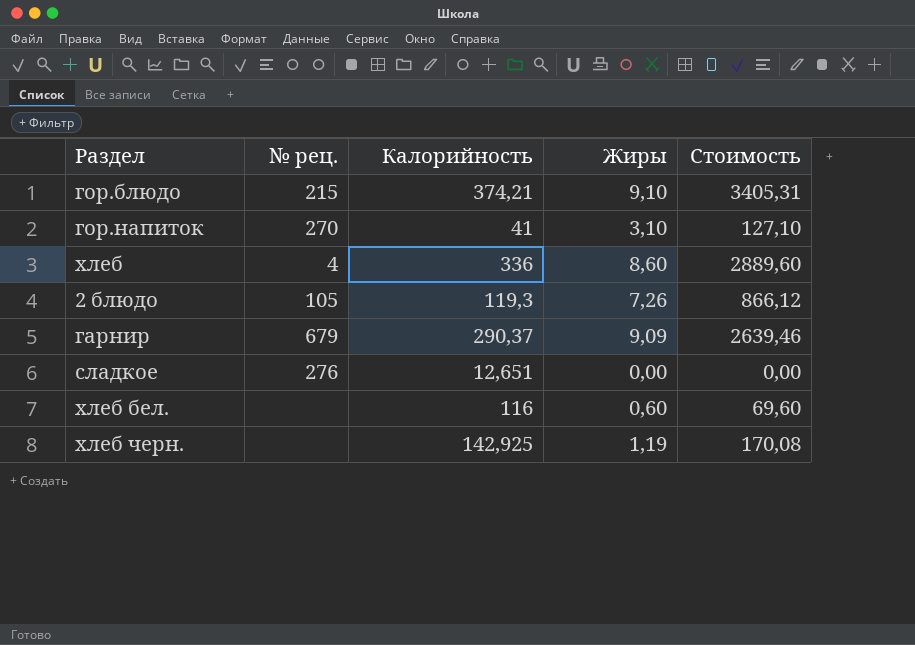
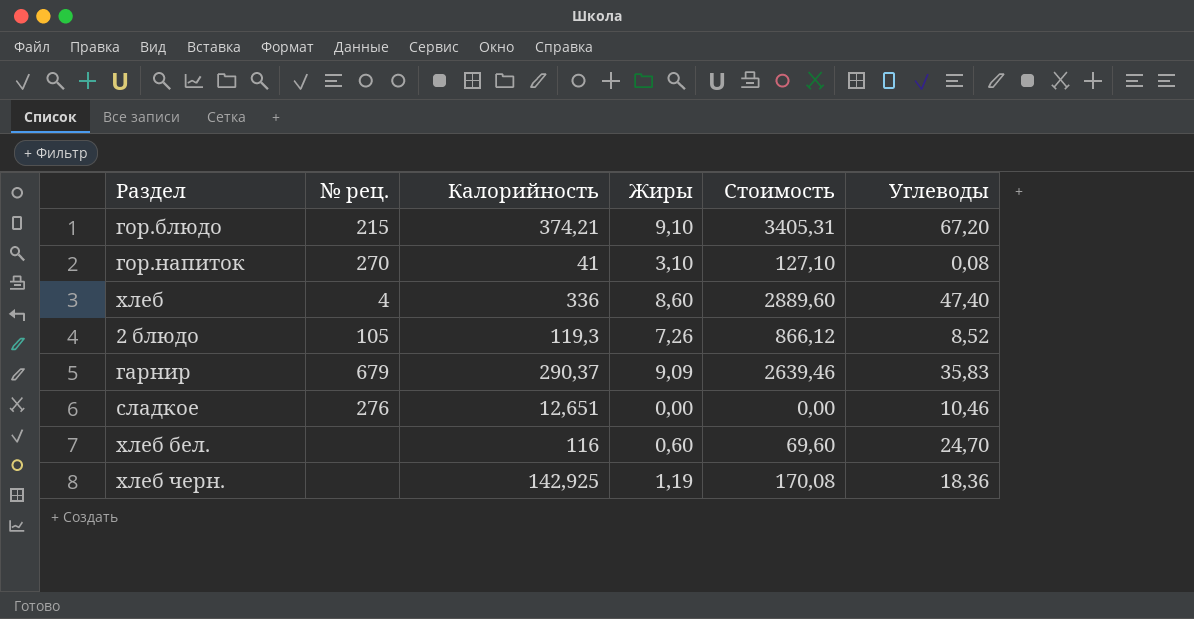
column Углеводы | position: none -> 6

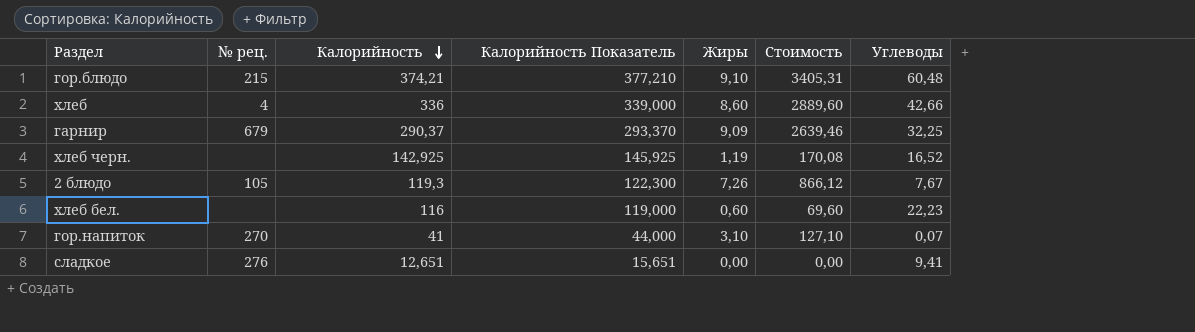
row order: none -> Калорийность descending
column Калорийность Показатель | formula: none -> [Калорийность] + 3
гор.блюдо | Углеводы: 67,20 -> 60,48
хлеб | Углеводы: 47,40 -> 42,66
гарнир | Углеводы: 35,83 -> 32,25
хлеб черн. | Углеводы: 18,36 -> 16,52
2 блюдо | Углеводы: 8,52 -> 7,67
хлеб бел. | Углеводы: 24,70 -> 22,23
гор.напиток | Углеводы: 0,08 -> 0,07
сладкое | Углеводы: 10,46 -> 9,41

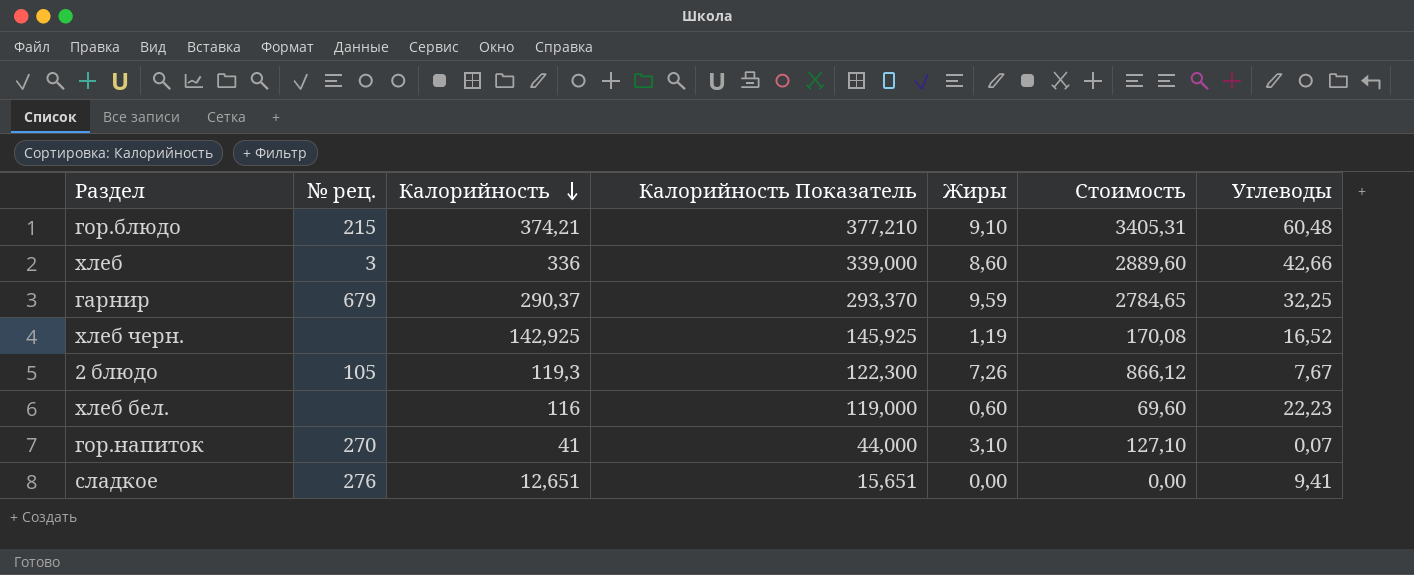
хлеб | № рец.: 4 -> 3
гарнир | Жиры: 9,09 -> 9,59
гарнир | Стоимость: 2639,46 -> 2784,65

